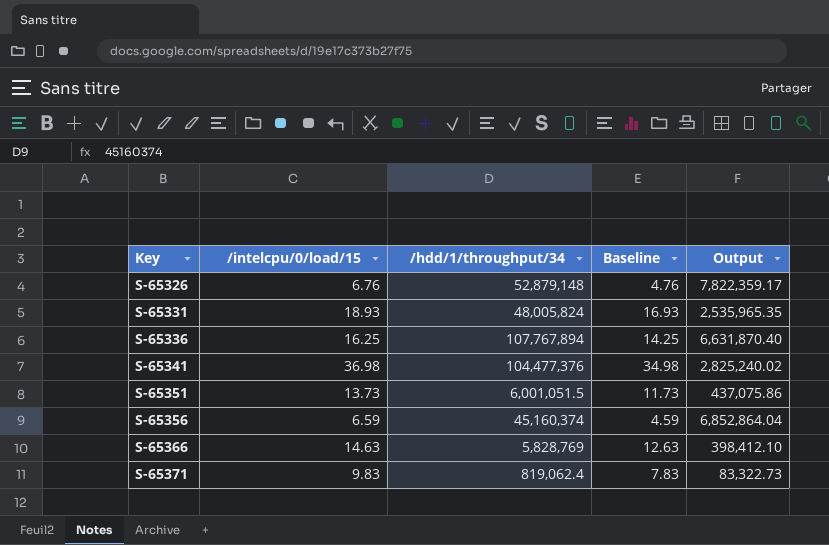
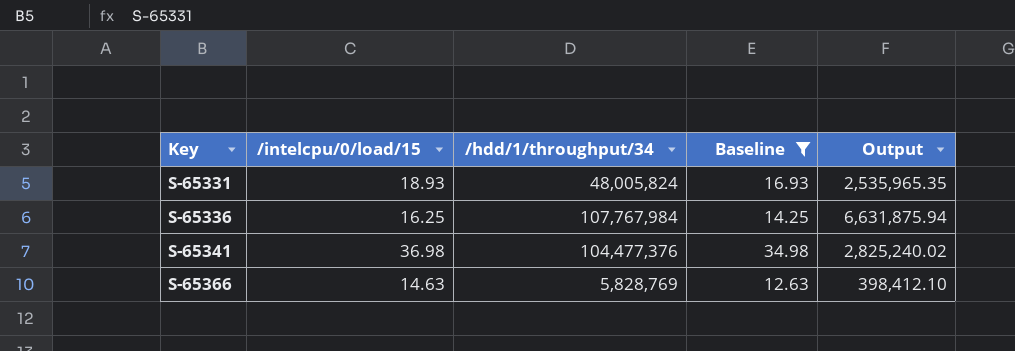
filter: none -> Baseline >= 12.63
S-65336 | /hdd/1/throughput/34: 107,767,894 -> 107,767,984
S-65336 | Output: 6,631,870.40 -> 6,631,875.94

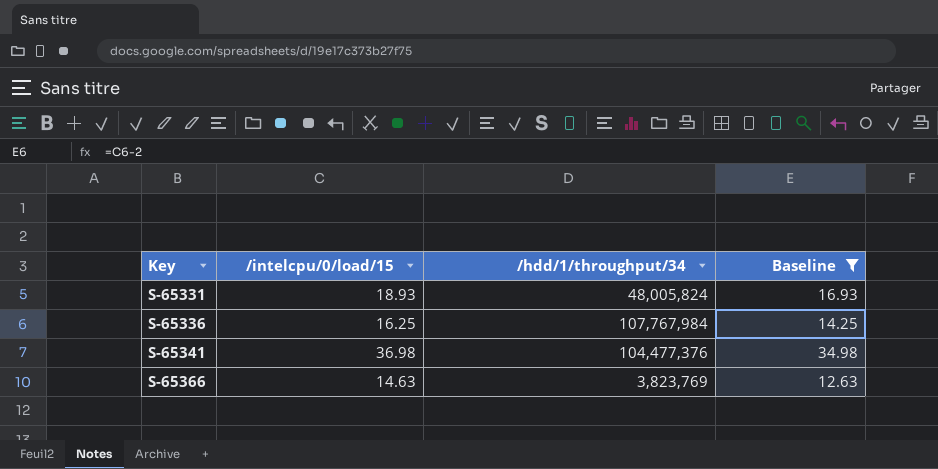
column Output | formula: [/hdd/1/throughput/34] / [/intelcpu/0/load/15] -> none
S-65366 | /hdd/1/throughput/34: 5,828,769 -> 3,823,769

